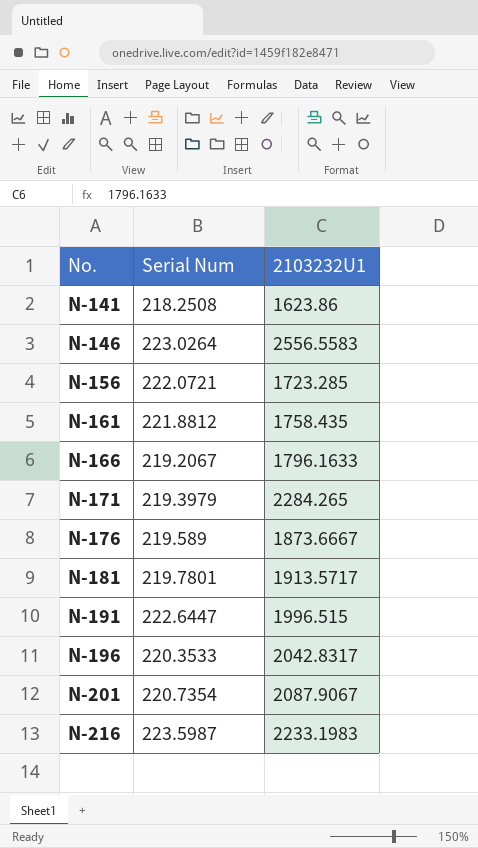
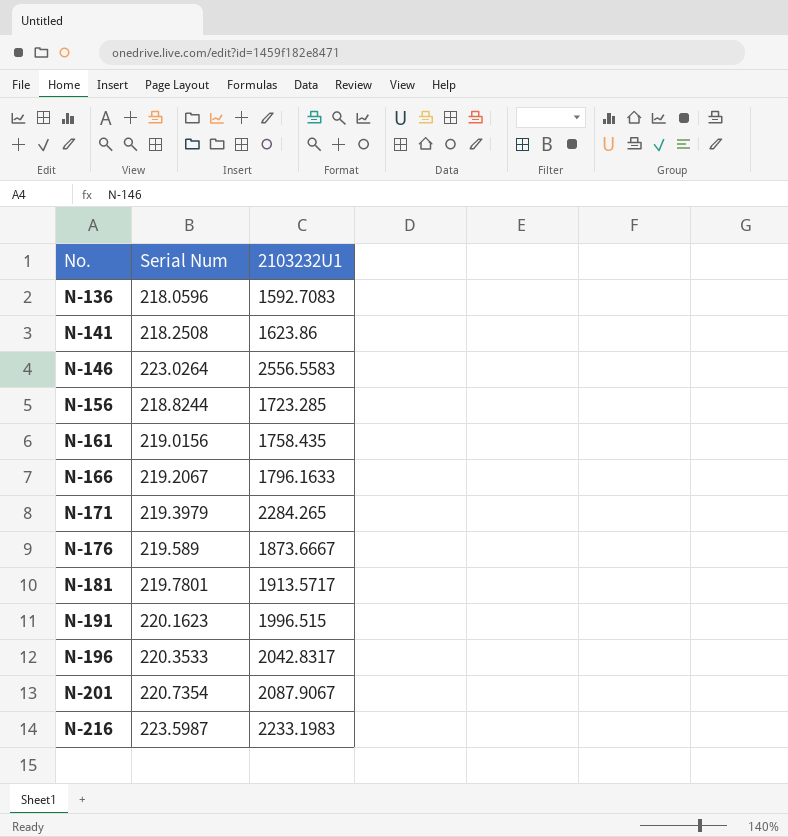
row N-136: none -> 218.0596 | 1592.7083
N-156 | Serial Num: 222.0721 -> 218.8244
N-161 | Serial Num: 221.8812 -> 219.0156
N-191 | Serial Num: 222.6447 -> 220.1623

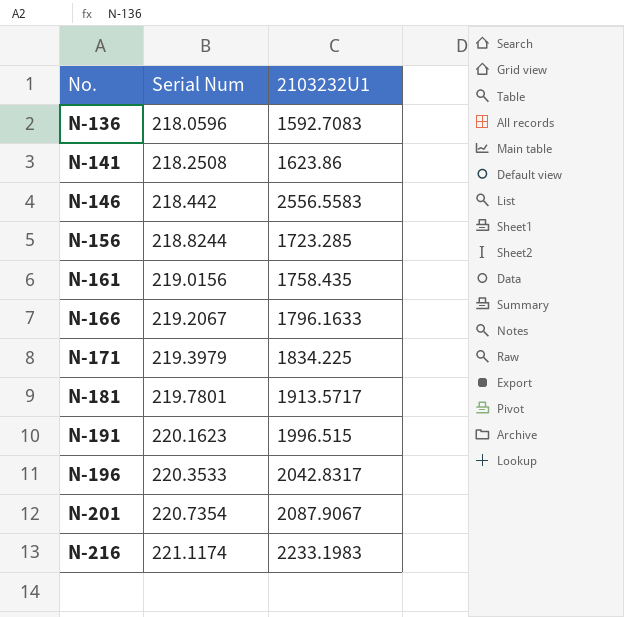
row N-176: 219.589 | 1873.6667 -> none
N-146 | Serial Num: 223.0264 -> 218.442
N-171 | 2103232U1: 2284.265 -> 1834.225
N-216 | Serial Num: 223.5987 -> 221.1174

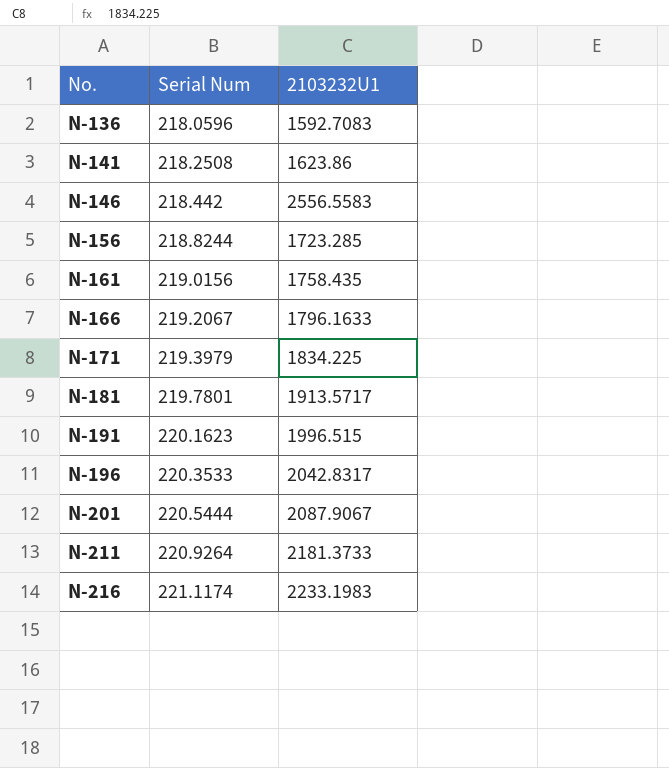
N-201 | Serial Num: 220.7354 -> 220.5444
row N-211: none -> 220.9264 | 2181.3733

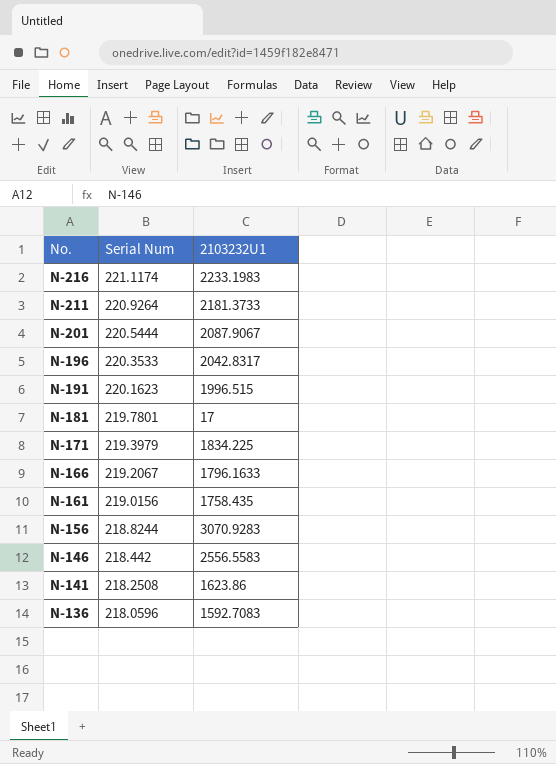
row order: No. ascending -> No. descending
N-181 | 2103232U1: 1913.5717 -> 17
N-156 | 2103232U1: 1723.285 -> 3070.9283

